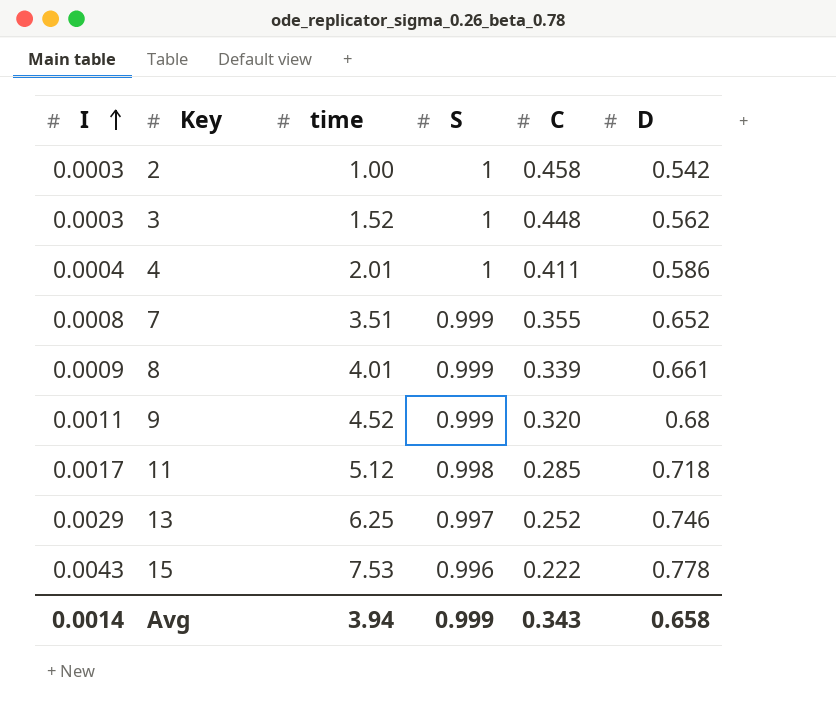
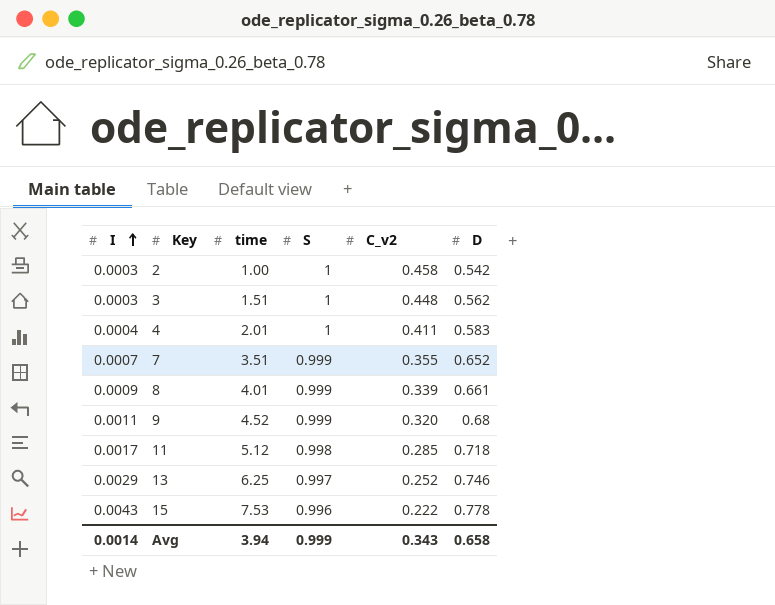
column name: C -> C_v2
3 | time: 1.52 -> 1.51
4 | D: 0.586 -> 0.583
7 | I: 0.0008 -> 0.0007

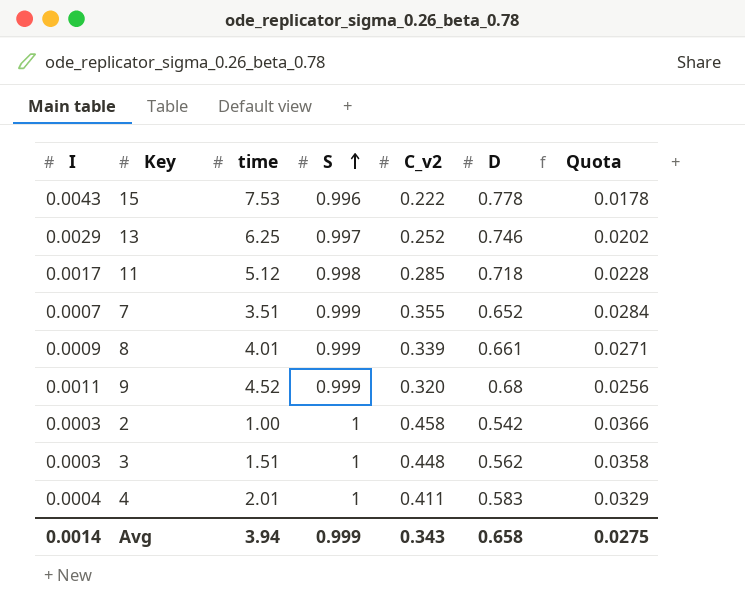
row order: I ascending -> S ascending
column Quota | formula: none -> [C_v2] * 0.08

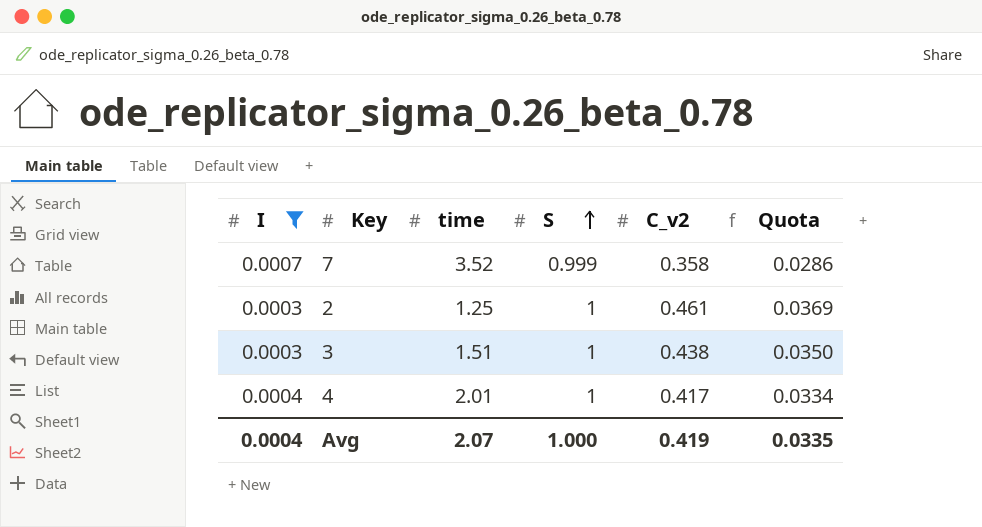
filter: none -> I <= 0.0007
column D | position: 6 -> none
7 | time: 3.51 -> 3.52
7 | C_v2: 0.355 -> 0.358
7 | Quota: 0.0284 -> 0.0286
2 | time: 1.00 -> 1.25
2 | C_v2: 0.458 -> 0.461
2 | Quota: 0.0366 -> 0.0369
3 | C_v2: 0.448 -> 0.438
3 | Quota: 0.0358 -> 0.0350
4 | C_v2: 0.411 -> 0.417
4 | Quota: 0.0329 -> 0.0334
Avg | I: 0.0014 -> 0.0004
Avg | time: 3.94 -> 2.07
Avg | S: 0.999 -> 1.000
Avg | C_v2: 0.343 -> 0.419
Avg | Quota: 0.0275 -> 0.0335

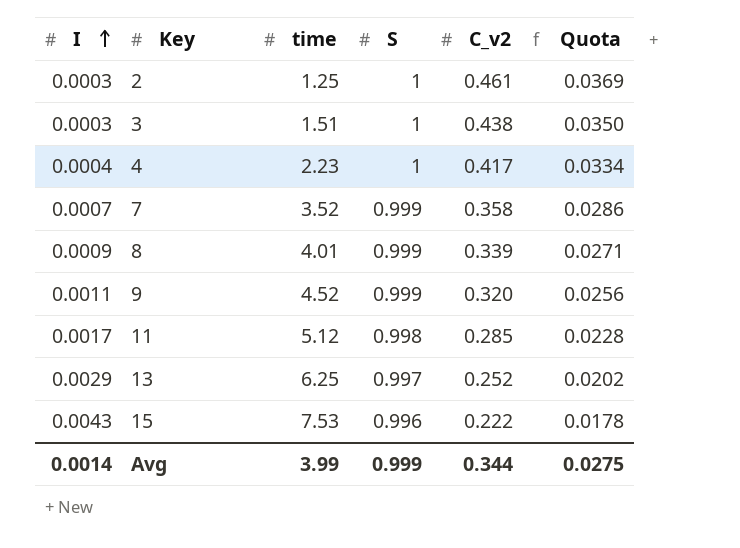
filter: I <= 0.0007 -> none
row order: S ascending -> I ascending
4 | time: 2.01 -> 2.23
Avg | I: 0.0004 -> 0.0014
Avg | time: 2.07 -> 3.99
Avg | S: 1.000 -> 0.999
Avg | C_v2: 0.419 -> 0.344
Avg | Quota: 0.0335 -> 0.0275

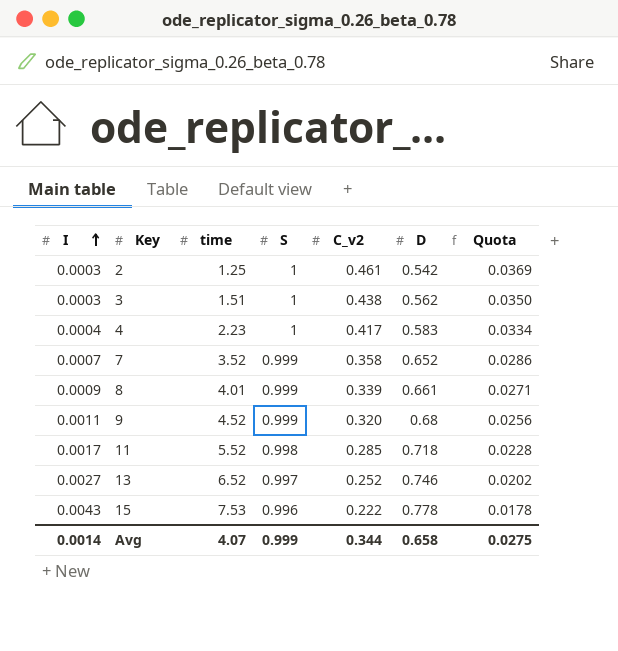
column D | position: none -> 6
11 | time: 5.12 -> 5.52
13 | I: 0.0029 -> 0.0027
13 | time: 6.25 -> 6.52
Avg | time: 3.99 -> 4.07

